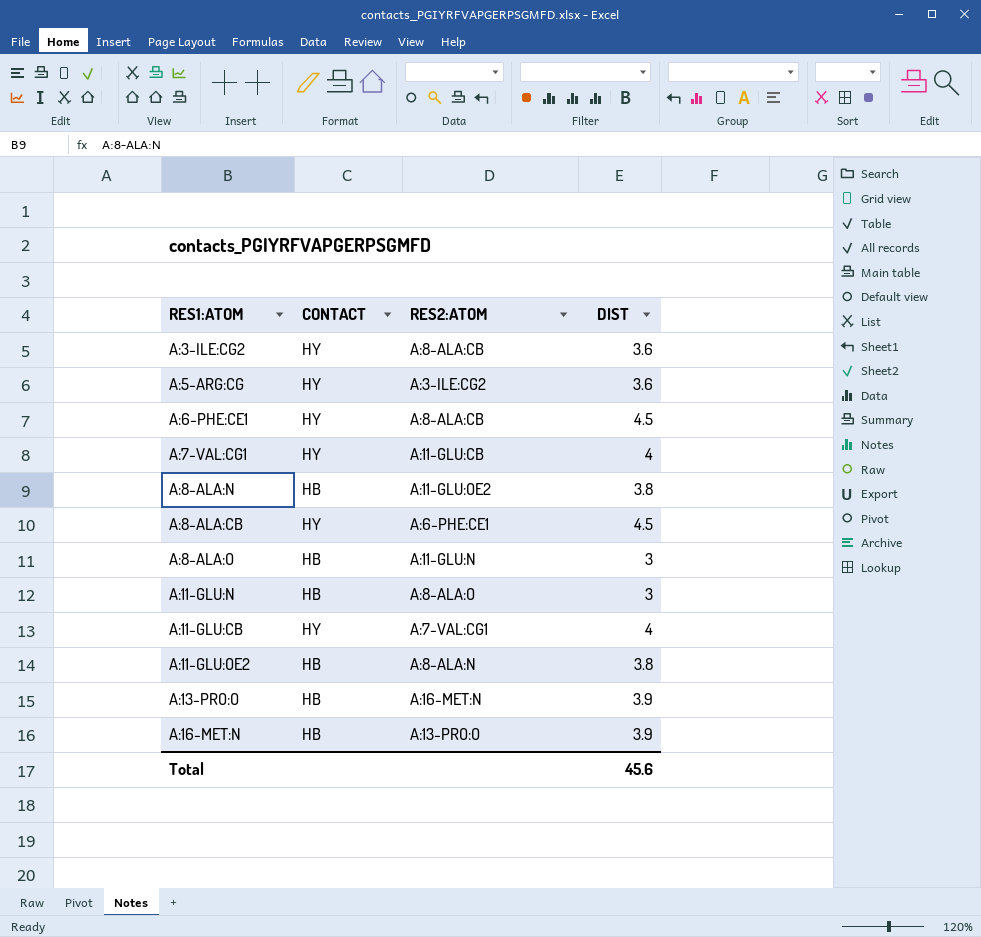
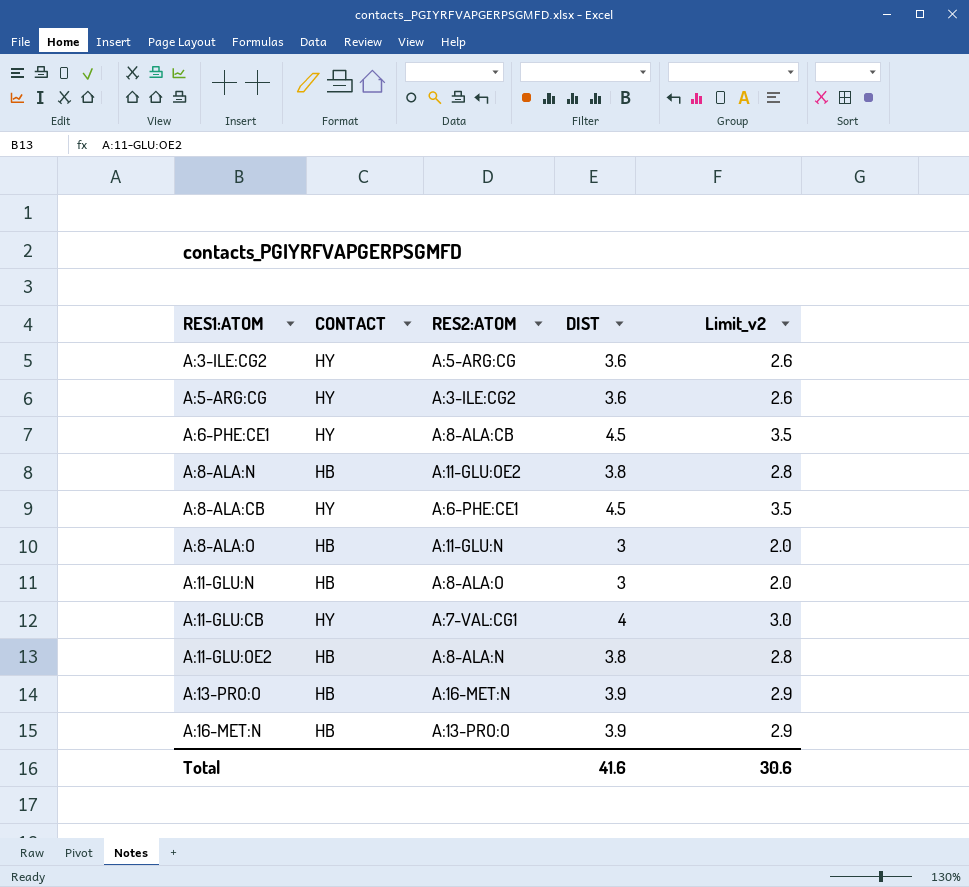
column Limit_v2 | formula: none -> [DIST] - 1
row A:7-VAL:CG1: HY | A:11-GLU:CB | 4 -> none
A:3-ILE:CG2 | RES2:ATOM: A:8-ALA:CB -> A:5-ARG:CG
Total | DIST: 45.6 -> 41.6

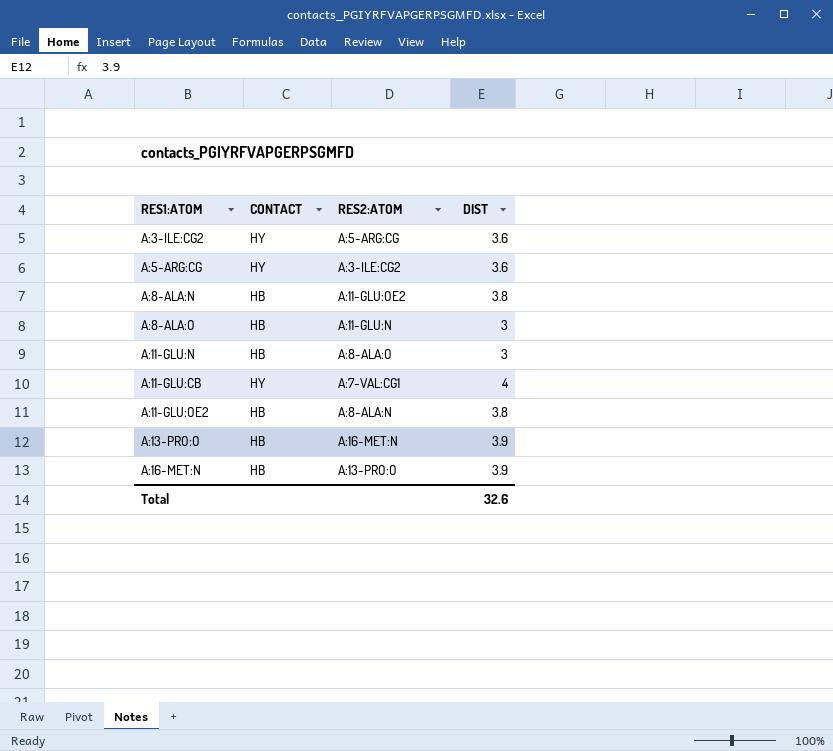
column Limit_v2 | formula: [DIST] - 1 -> none
row A:6-PHE:CE1: HY | A:8-ALA:CB | 4.5 | 3.5 -> none
row A:8-ALA:CB: HY | A:6-PHE:CE1 | 4.5 | 3.5 -> none
Total | DIST: 41.6 -> 32.6

